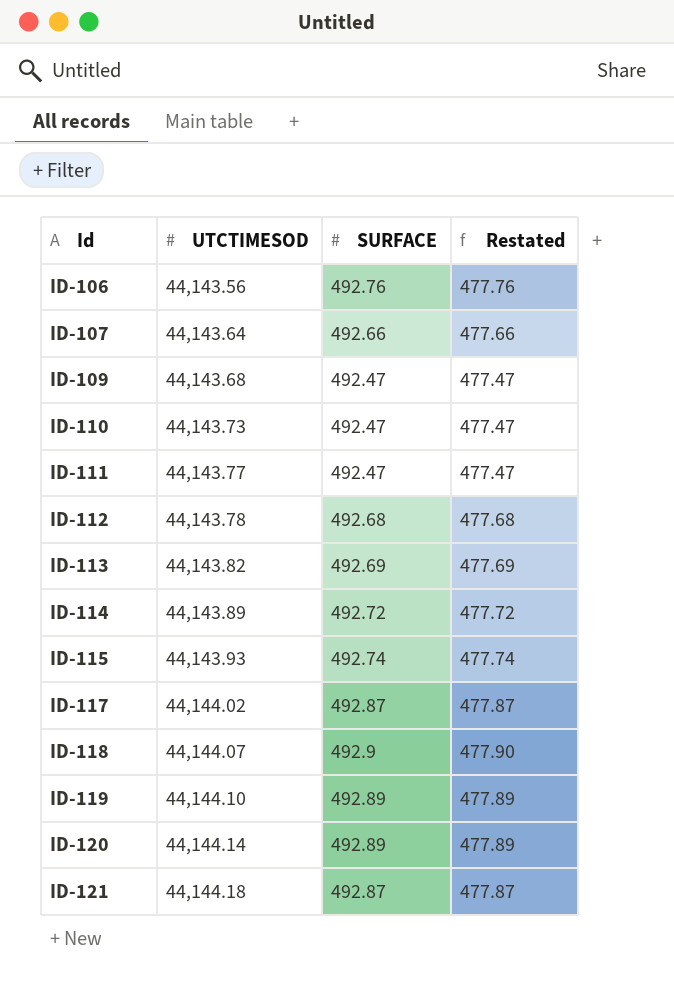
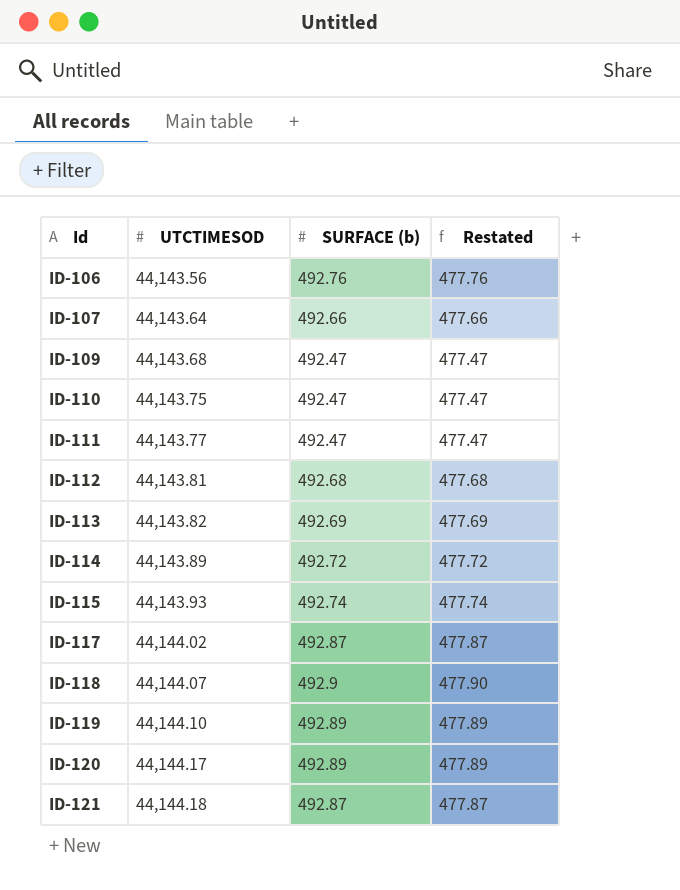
column name: SURFACE -> SURFACE (b)
ID-110 | UTCTIMESOD: 44,143.73 -> 44,143.75
ID-112 | UTCTIMESOD: 44,143.78 -> 44,143.81
ID-120 | UTCTIMESOD: 44,144.14 -> 44,144.17

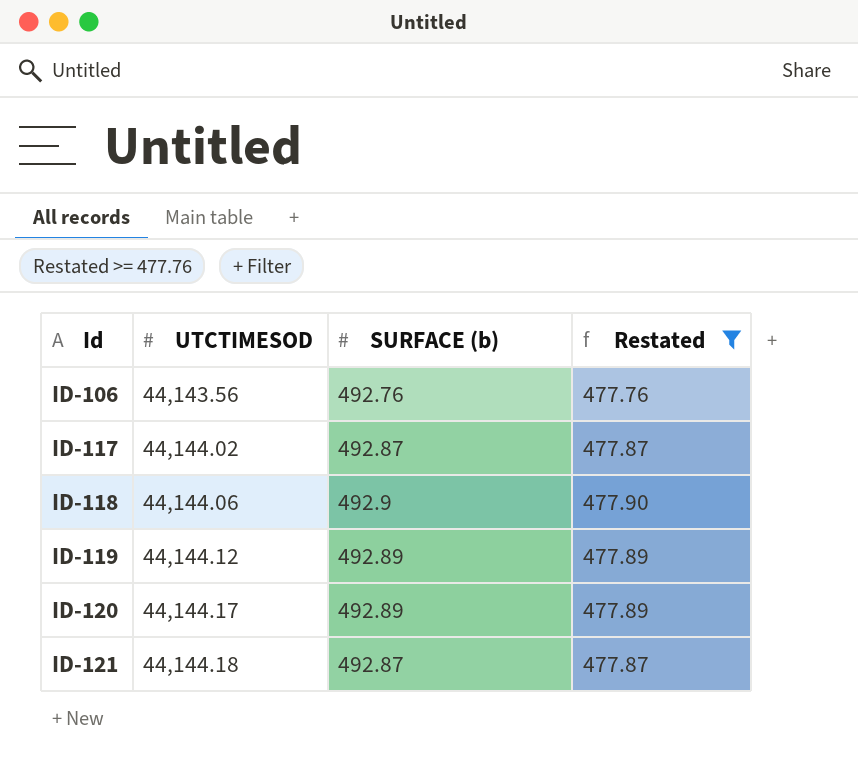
filter: none -> Restated >= 477.76
ID-118 | UTCTIMESOD: 44,144.07 -> 44,144.06
ID-119 | UTCTIMESOD: 44,144.10 -> 44,144.12

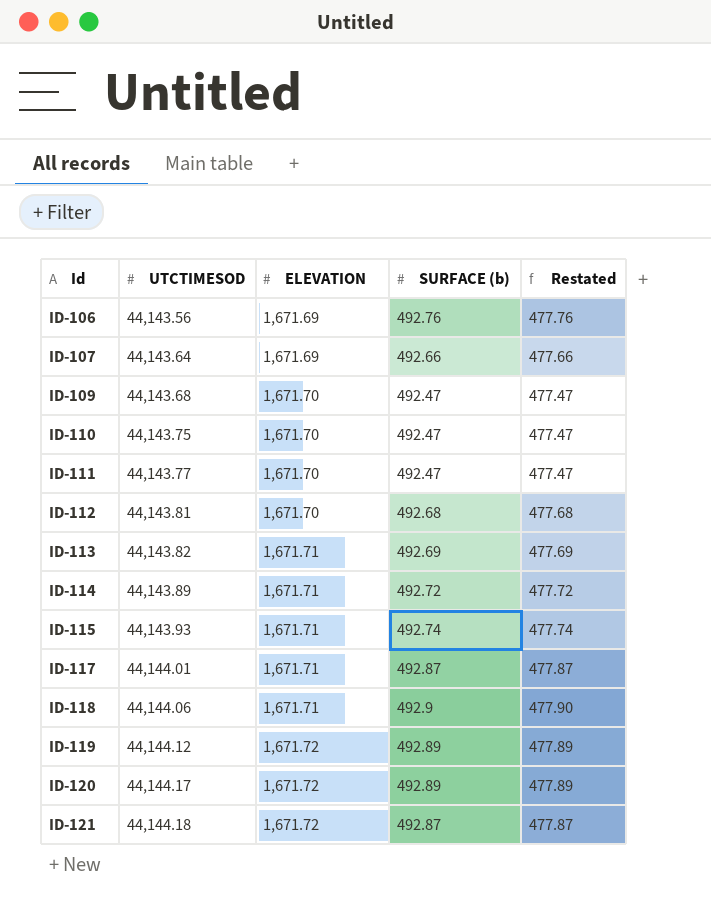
filter: Restated >= 477.76 -> none
column ELEVATION | position: none -> 3
ID-117 | UTCTIMESOD: 44,144.02 -> 44,144.01

